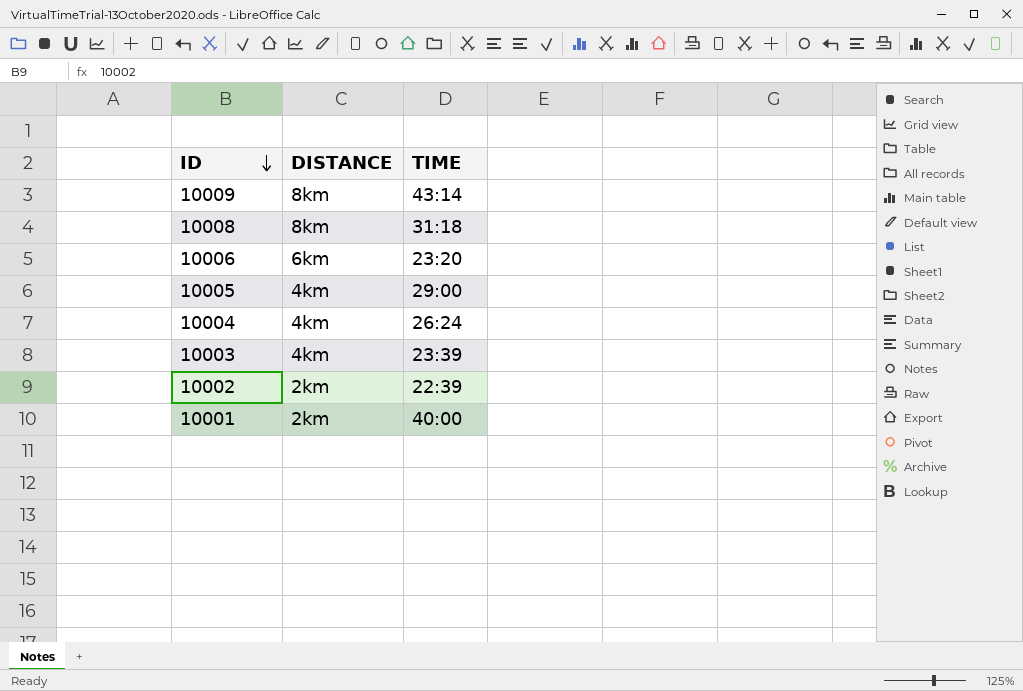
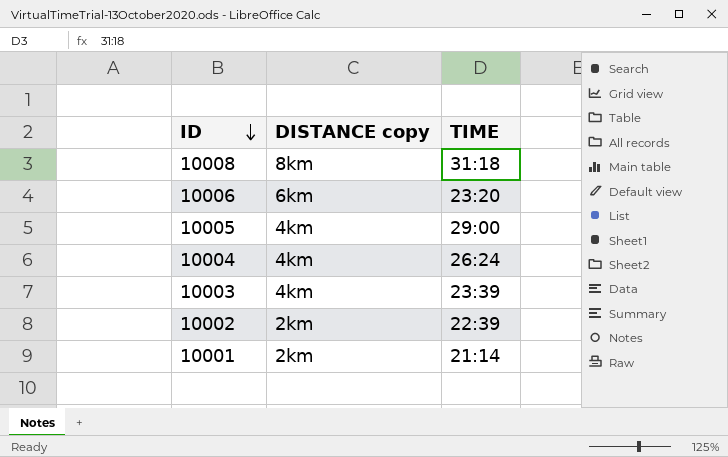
column name: DISTANCE -> DISTANCE copy
row 10009: 8km | 43:14 -> none
10001 | TIME: 40:00 -> 21:14

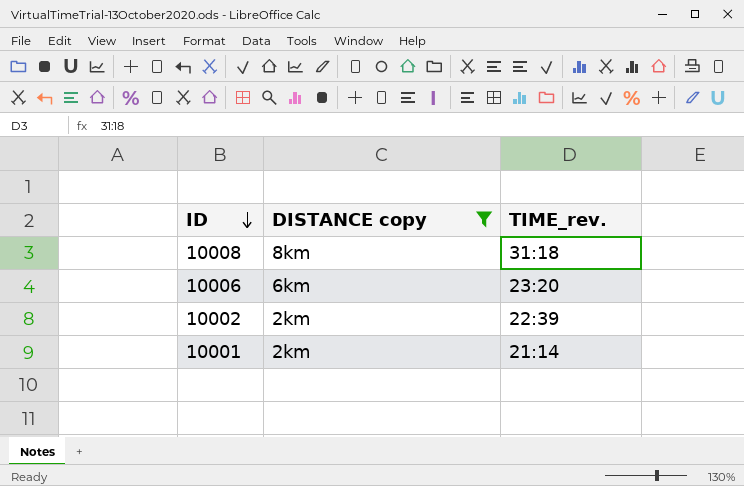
filter: none -> DISTANCE copy != 4km
column name: TIME -> TIME_rev.

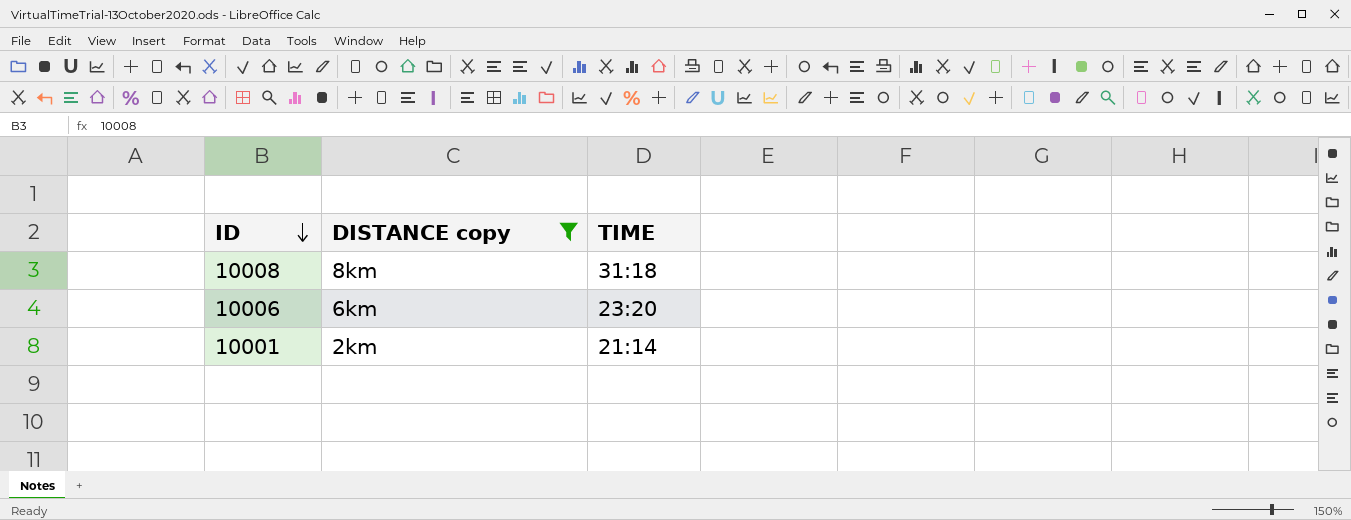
column name: TIME_rev. -> TIME
row 10002: 2km | 22:39 -> none

